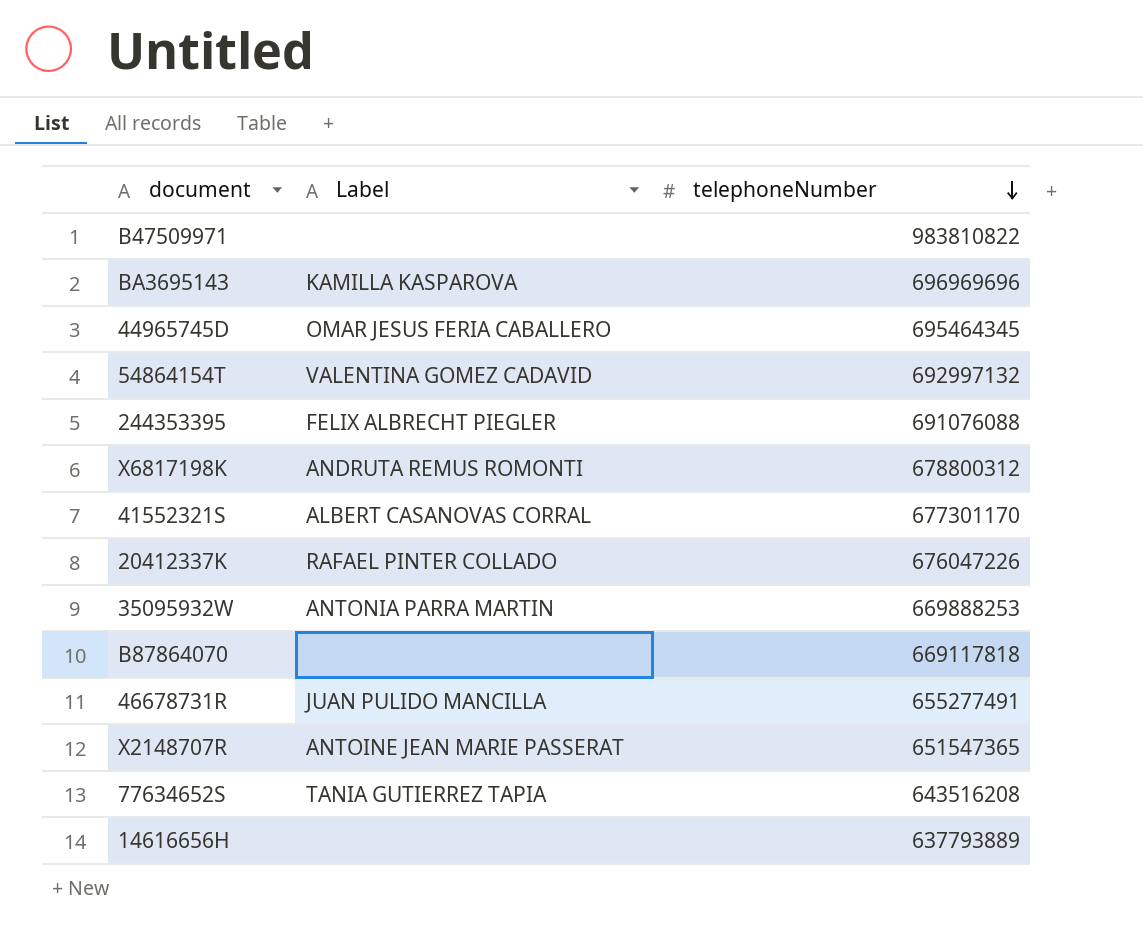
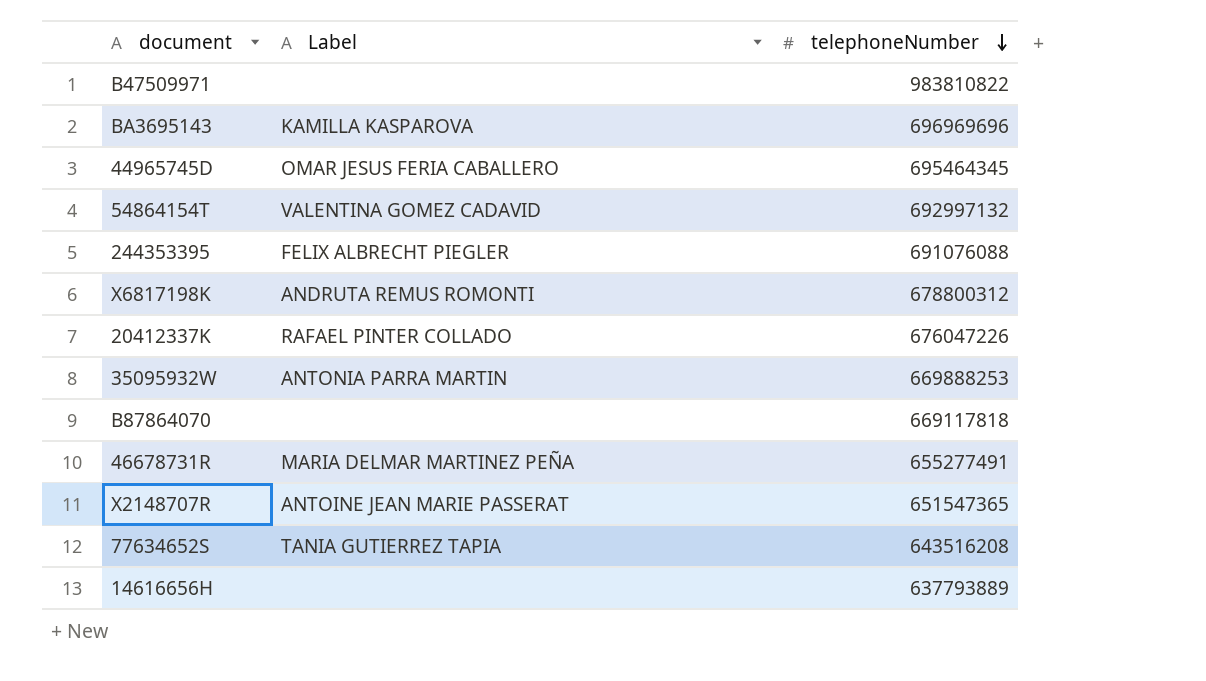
row 41552321S: ALBERT CASANOVAS CORRAL | 677301170 -> none
46678731R | Label: JUAN PULIDO MANCILLA -> MARIA DELMAR MARTINEZ PEÑA

